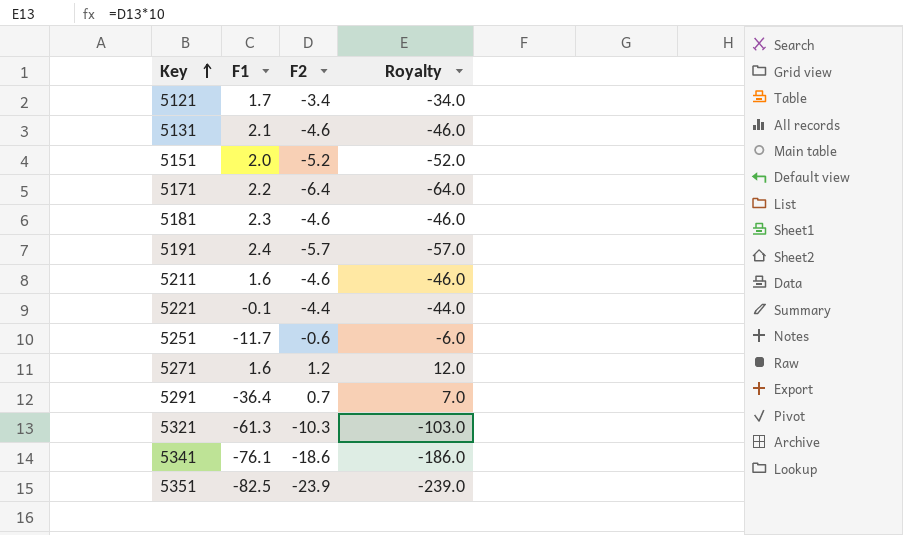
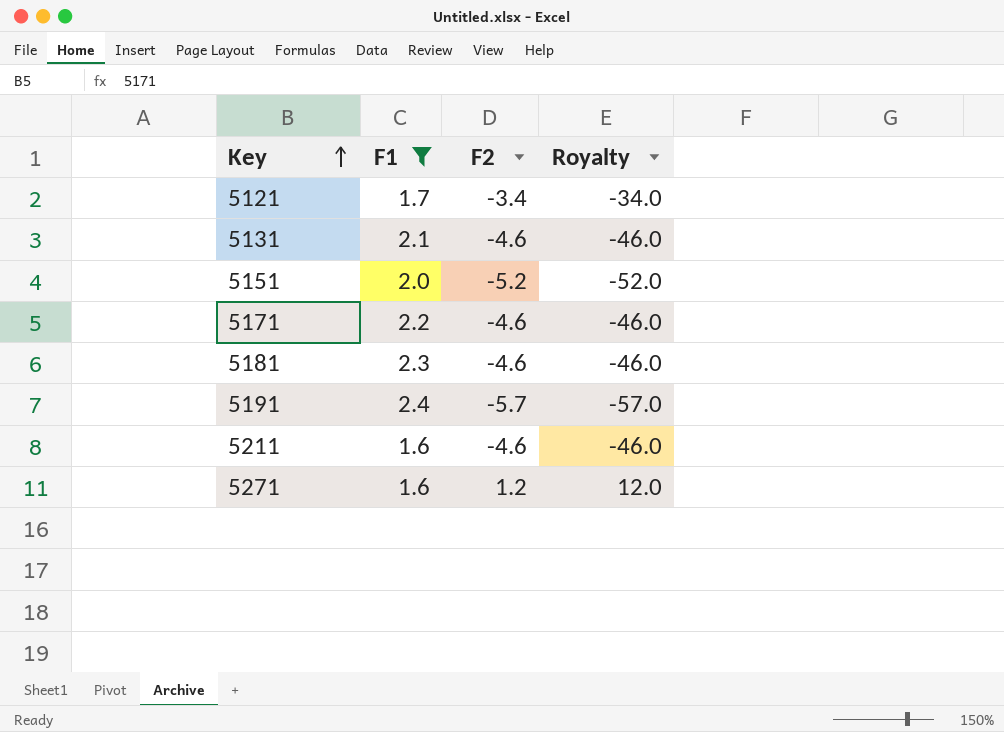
filter: none -> F1 >= 1.6
5171 | F2: -6.4 -> -4.6
5171 | Royalty: -64.0 -> -46.0

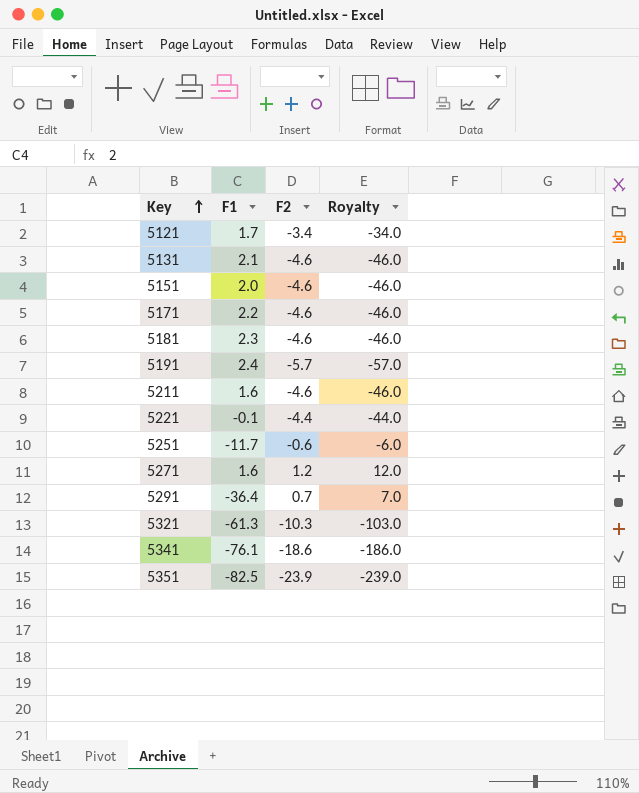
filter: F1 >= 1.6 -> none
5151 | F2: -5.2 -> -4.6
5151 | Royalty: -52.0 -> -46.0

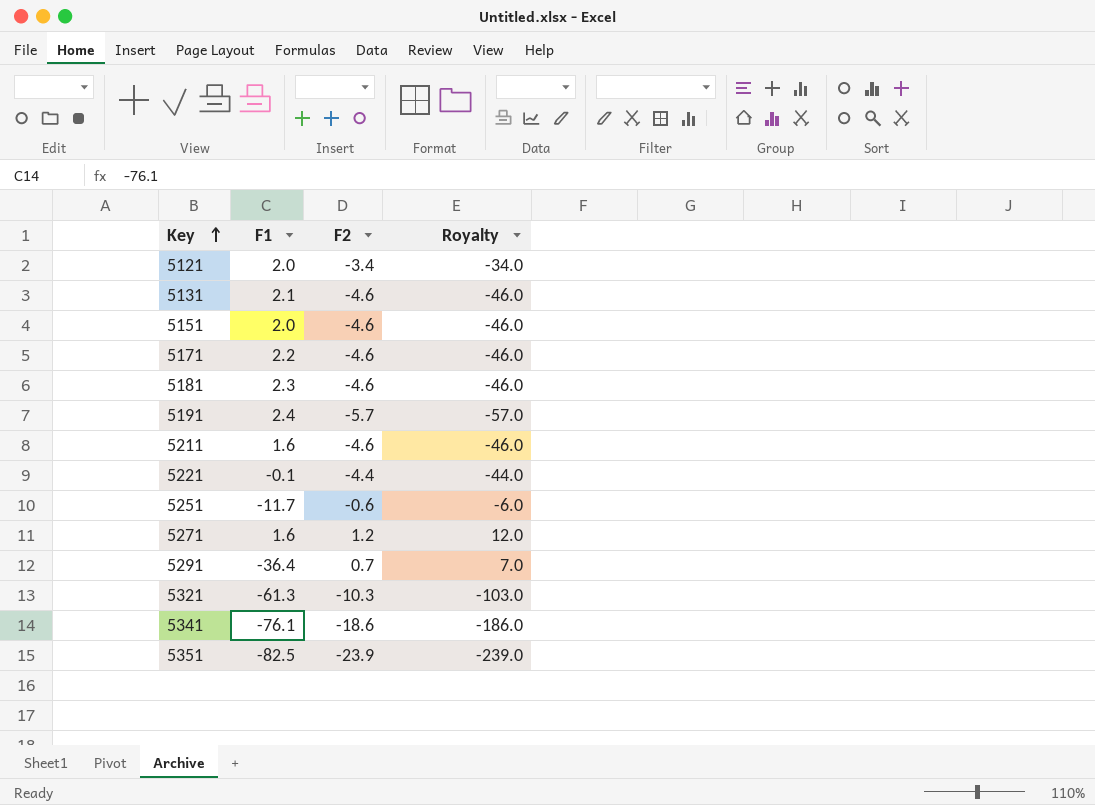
5121 | F1: 1.7 -> 2.0

